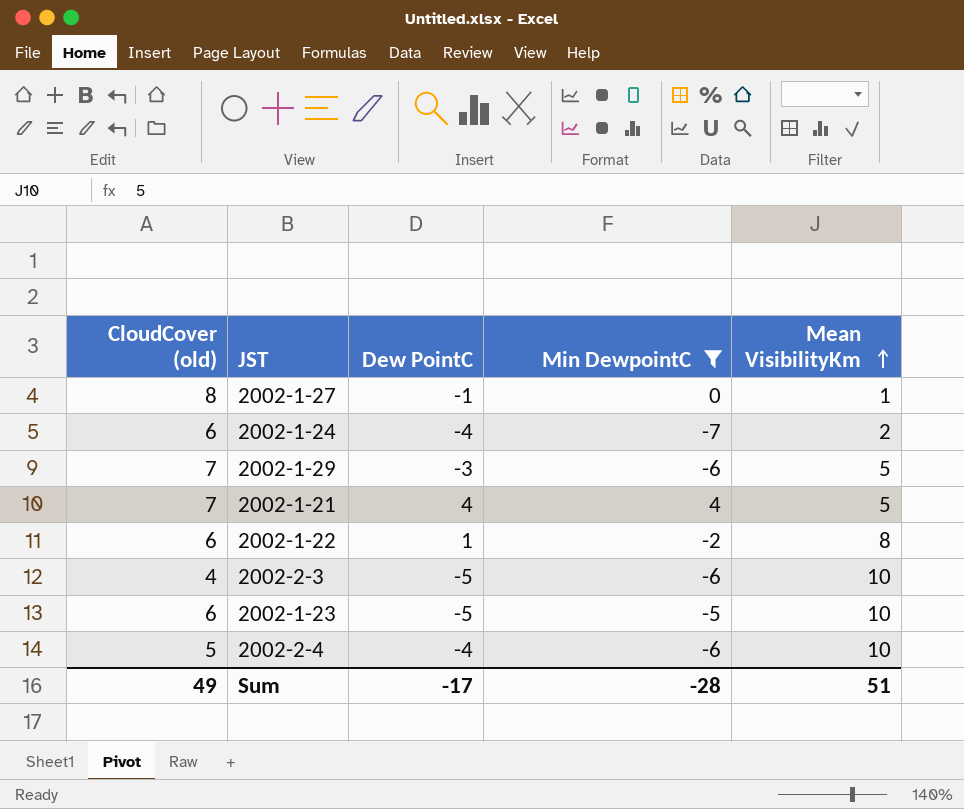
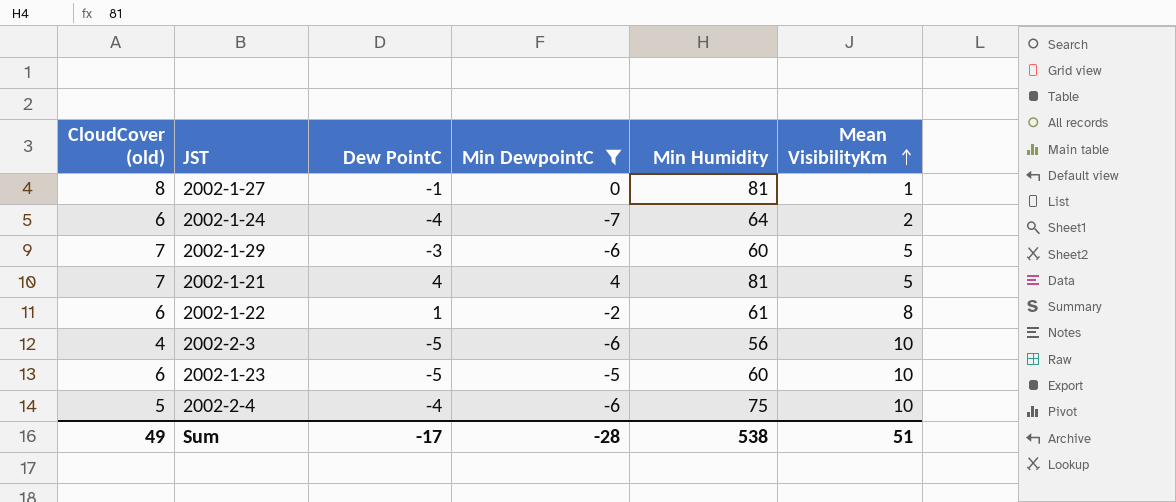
column Min Humidity | position: none -> 5

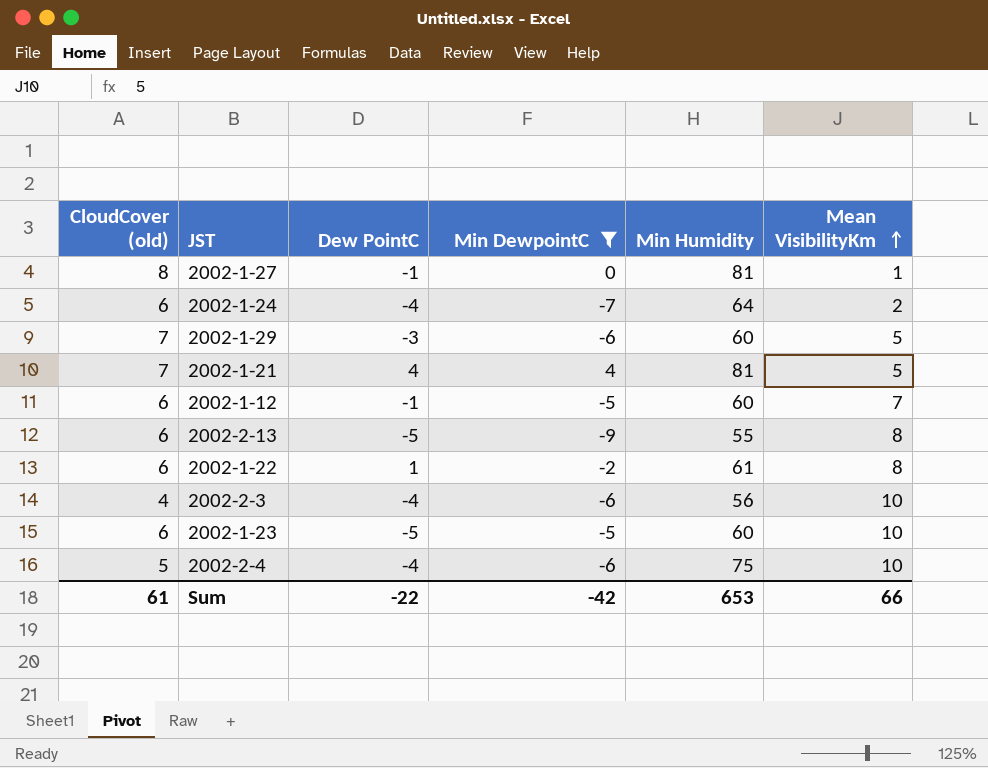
row 2002-1-12: none -> 6 | -1 | -5 | 60 | 7
row 2002-2-13: none -> 6 | -5 | -9 | 55 | 8
2002-2-3 | Dew PointC: -5 -> -4
Sum | CloudCover (old): 49 -> 61
Sum | Dew PointC: -17 -> -22
Sum | Min DewpointC: -28 -> -42
Sum | Min Humidity: 538 -> 653
Sum | Mean VisibilityKm: 51 -> 66

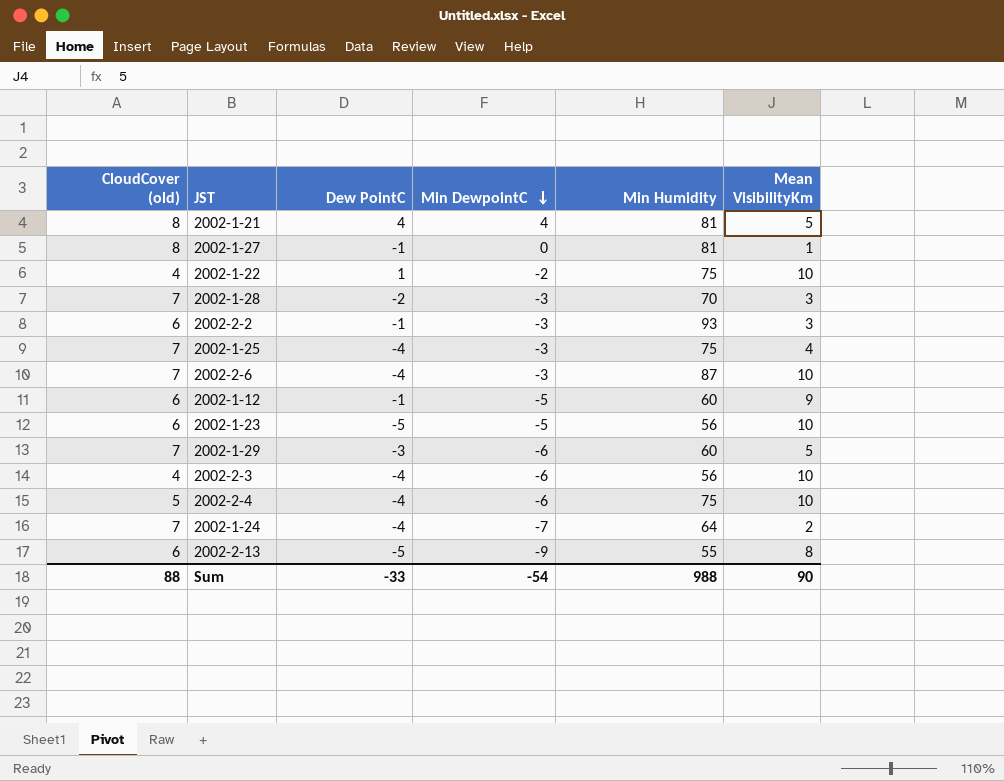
filter: Min DewpointC != -3 -> none
row order: Mean VisibilityKm ascending -> Min DewpointC descending
2002-1-21 | CloudCover (old): 7 -> 8
2002-1-22 | CloudCover (old): 6 -> 4
2002-1-22 | Min Humidity: 61 -> 75
2002-1-22 | Mean VisibilityKm: 8 -> 10
2002-1-12 | Mean VisibilityKm: 7 -> 9
2002-1-23 | Min Humidity: 60 -> 56
2002-1-24 | CloudCover (old): 6 -> 7
Sum | CloudCover (old): 61 -> 88
Sum | Dew PointC: -22 -> -33
Sum | Min DewpointC: -42 -> -54
Sum | Min Humidity: 653 -> 988
Sum | Mean VisibilityKm: 66 -> 90

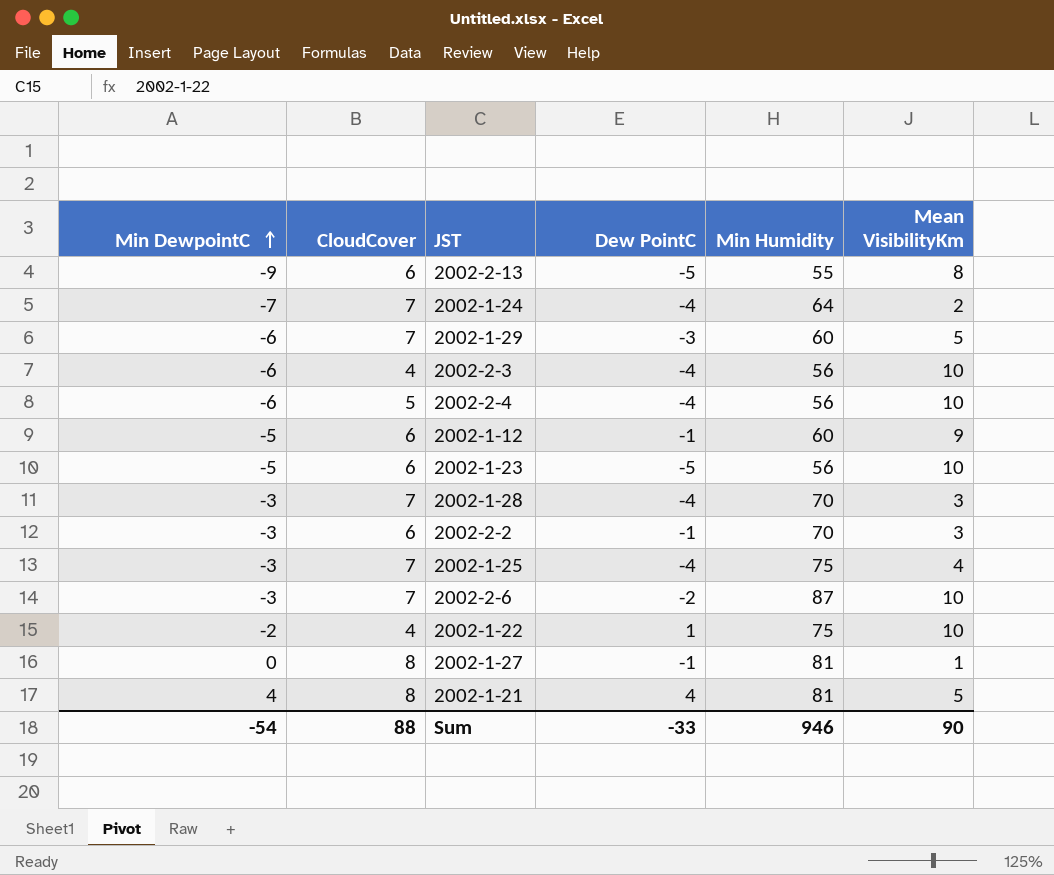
row order: Min DewpointC descending -> Min DewpointC ascending
column Min DewpointC | position: 4 -> 1
column name: CloudCover (old) -> CloudCover
2002-2-4 | Min Humidity: 75 -> 56
2002-1-28 | Dew PointC: -2 -> -4
2002-2-2 | Min Humidity: 93 -> 70
2002-2-6 | Dew PointC: -4 -> -2
Sum | Min Humidity: 988 -> 946

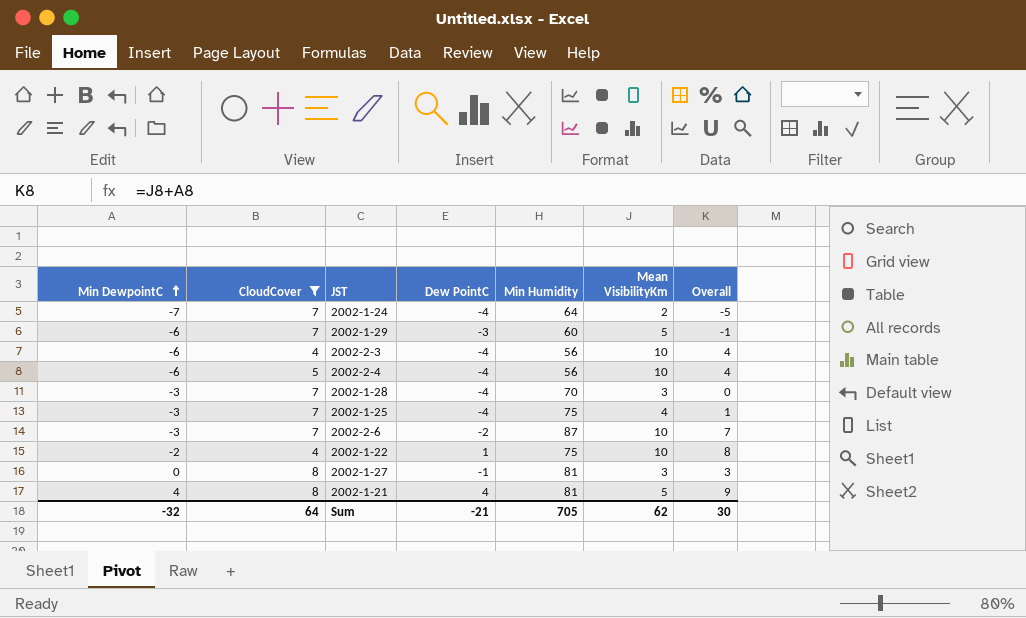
filter: none -> CloudCover != 6
column Overall | formula: none -> [Min DewpointC] + [Mean VisibilityKm]
2002-1-27 | Mean VisibilityKm: 1 -> 3
Sum | Min DewpointC: -54 -> -32
Sum | CloudCover: 88 -> 64
Sum | Dew PointC: -33 -> -21
Sum | Min Humidity: 946 -> 705
Sum | Mean VisibilityKm: 90 -> 62

